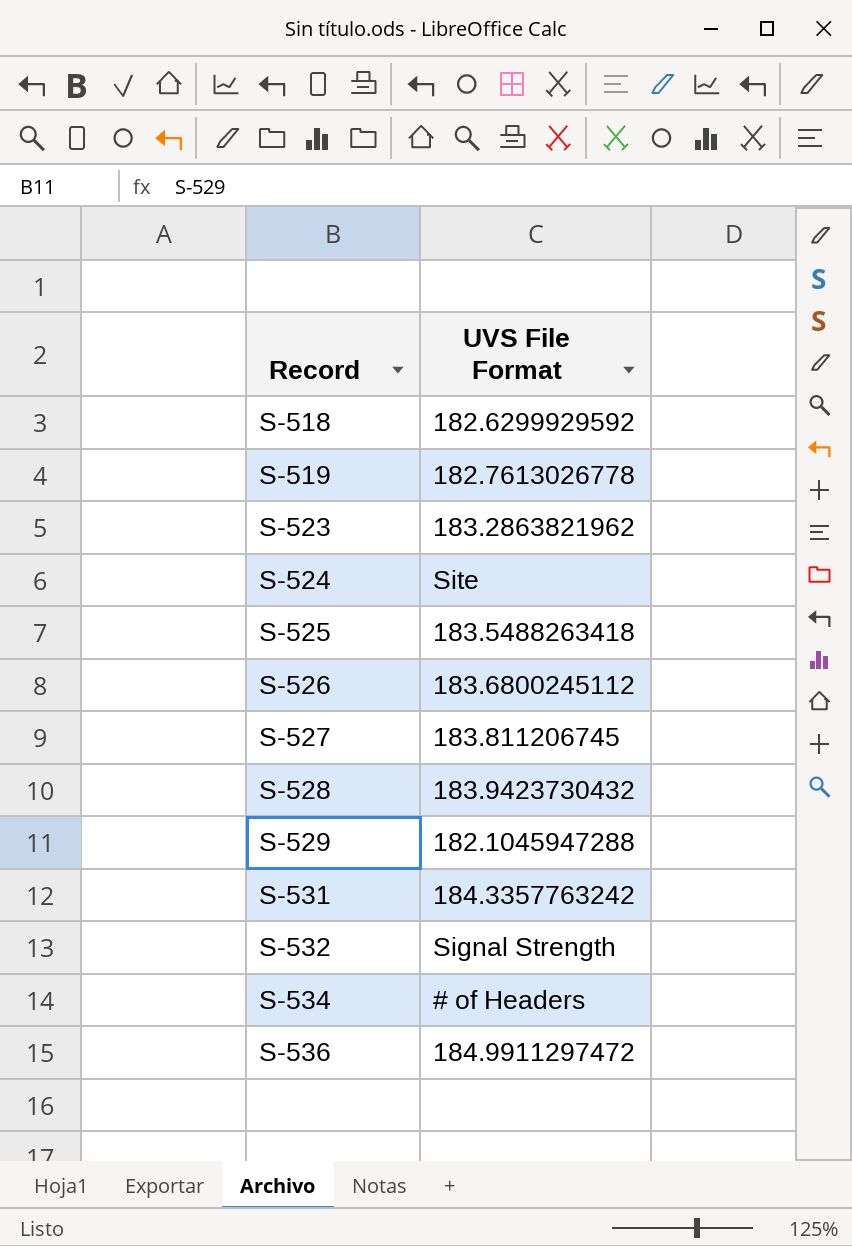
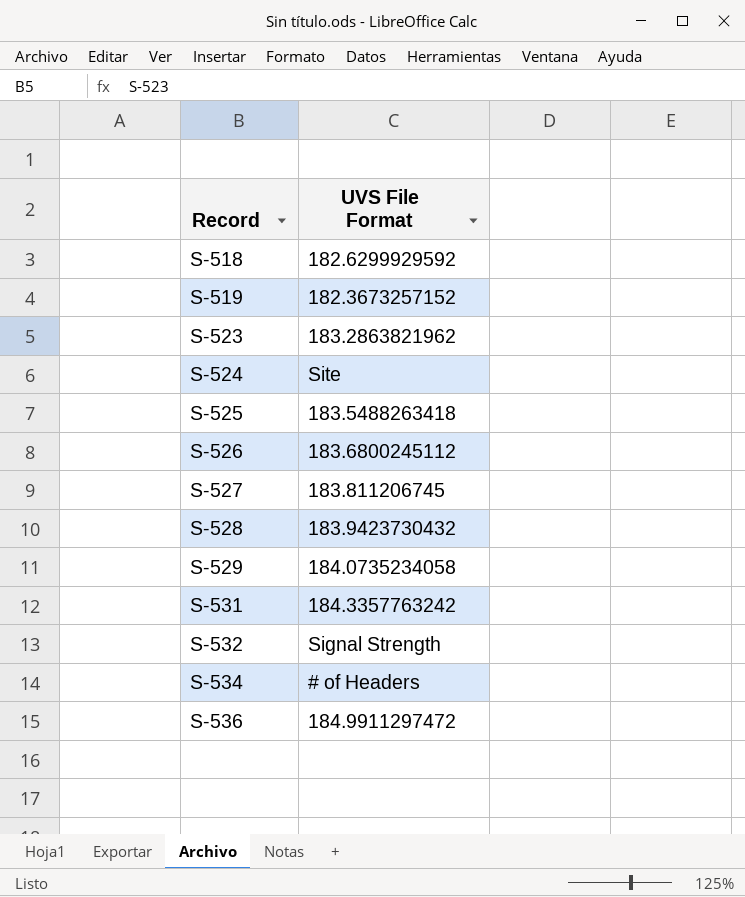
S-519 | UVS File Format: 182.7613026778 -> 182.3673257152
S-529 | UVS File Format: 182.1045947288 -> 184.0735234058

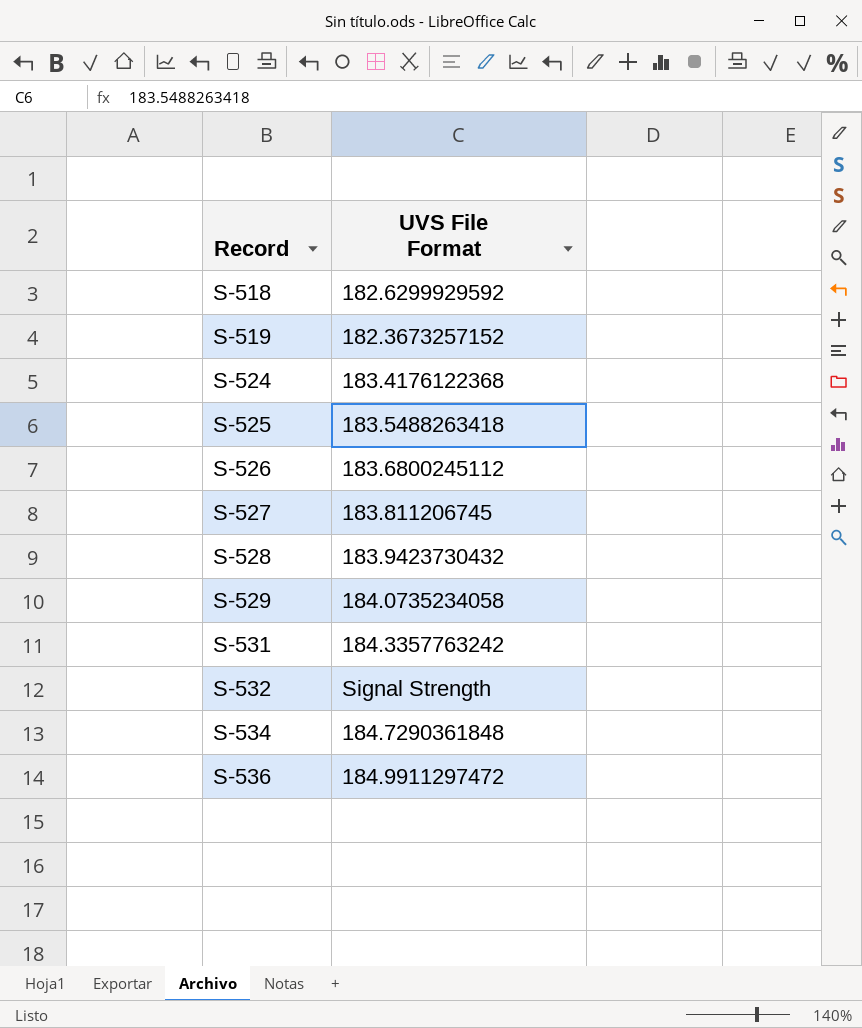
row S-523: 183.2863821962 -> none
S-524 | UVS File Format: Site -> 183.4176122368
S-534 | UVS File Format: # of Headers -> 184.7290361848

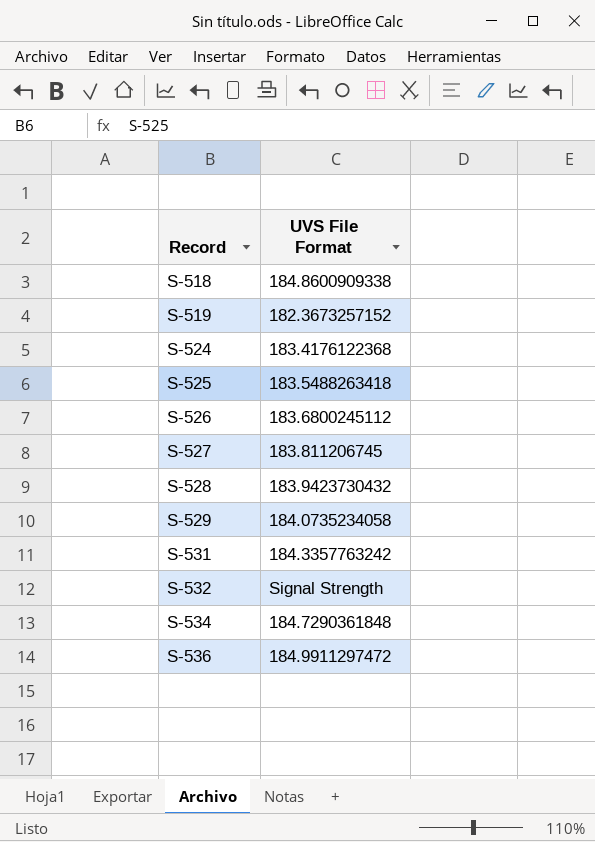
S-518 | UVS File Format: 182.6299929592 -> 184.8600909338

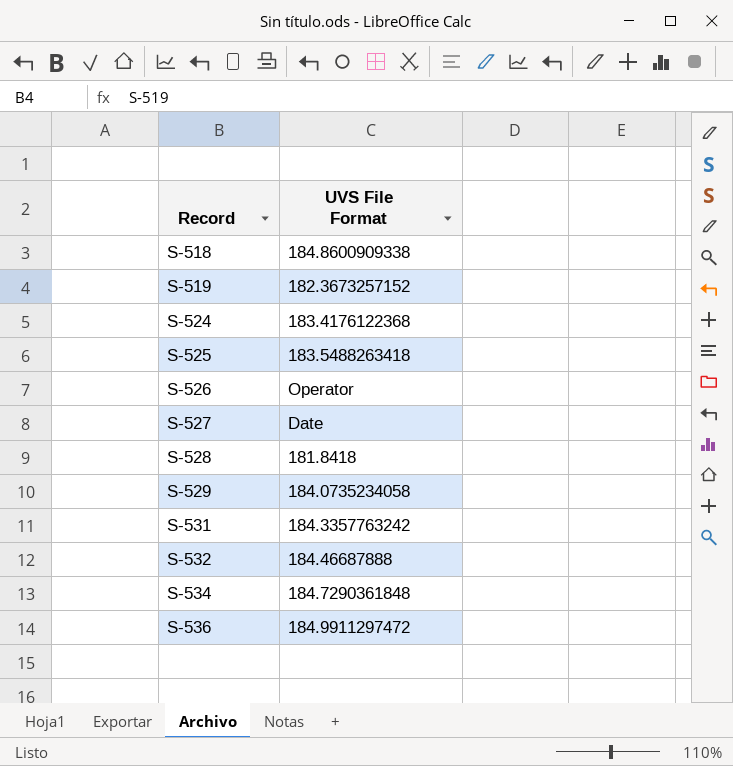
S-526 | UVS File Format: 183.6800245112 -> Operator
S-527 | UVS File Format: 183.811206745 -> Date
S-528 | UVS File Format: 183.9423730432 -> 181.8418
S-532 | UVS File Format: Signal Strength -> 184.46687888

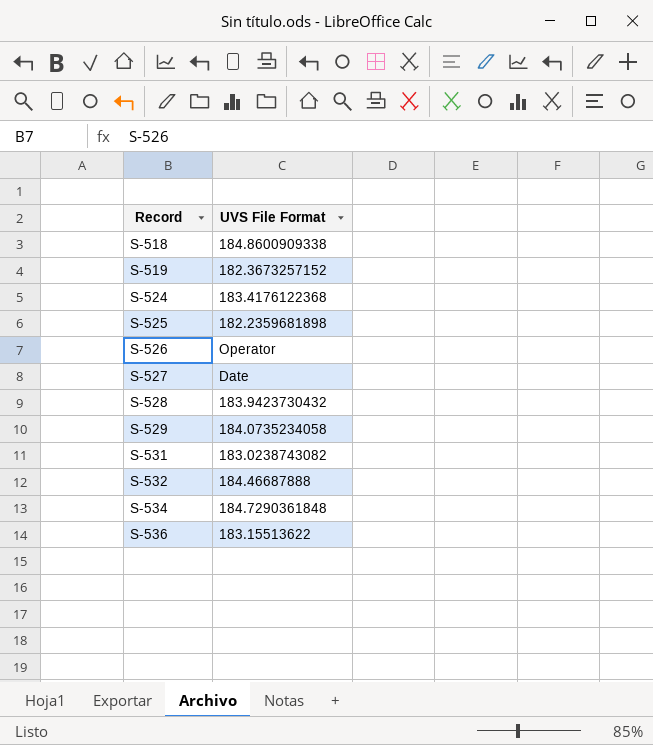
S-525 | UVS File Format: 183.5488263418 -> 182.2359681898
S-528 | UVS File Format: 181.8418 -> 183.9423730432
S-531 | UVS File Format: 184.3357763242 -> 183.0238743082
S-536 | UVS File Format: 184.9911297472 -> 183.15513622

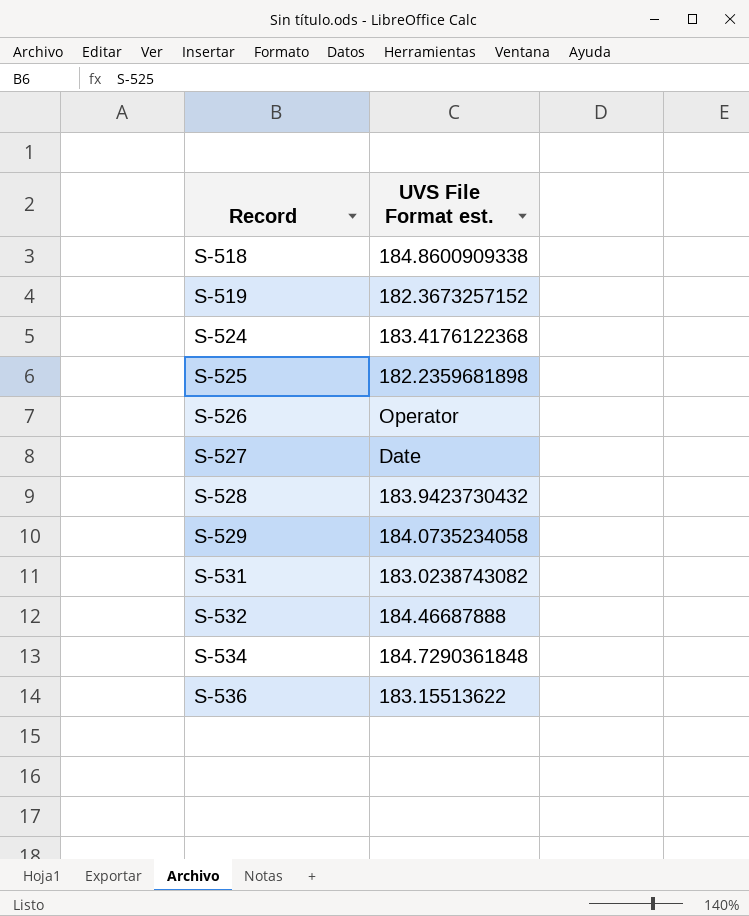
column name: UVS File Format -> UVS File Format est.

